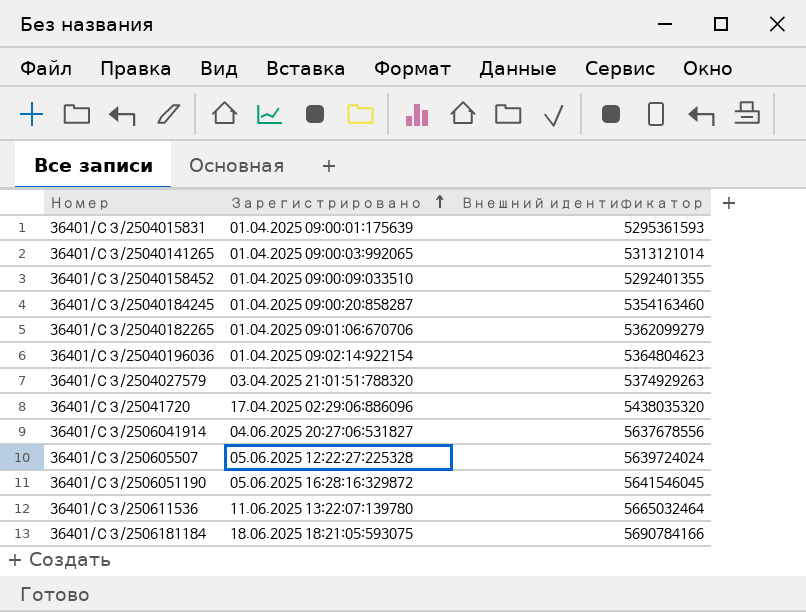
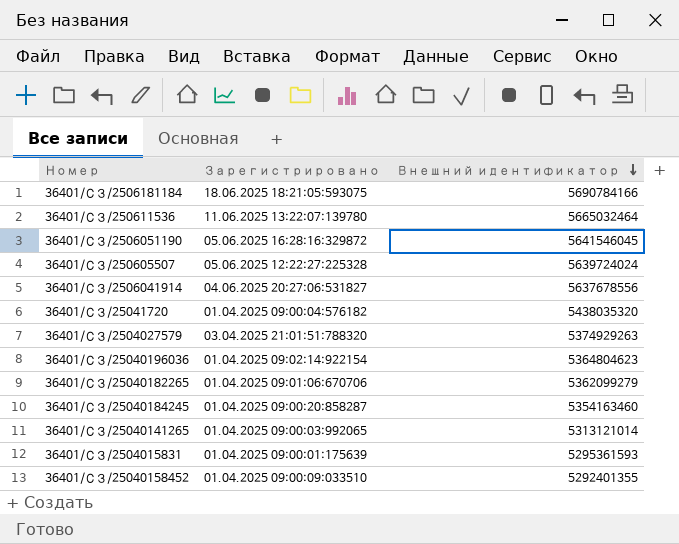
row order: Зарегистрировано ascending -> Внешний идентификатор descending
36401/СЗ/25041720 | Зарегистрировано: 17.04.2025 02:29:06:886096 -> 01.04.2025 09:00:04:576182

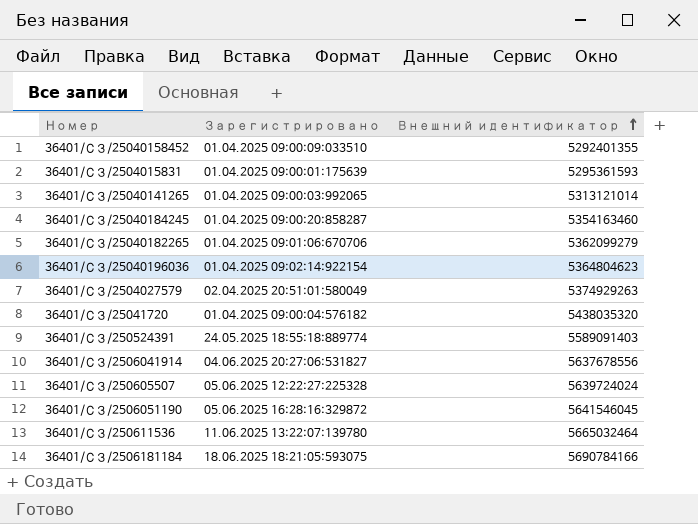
row order: Внешний идентификатор descending -> Внешний идентификатор ascending
36401/СЗ/2504027579 | Зарегистрировано: 03.04.2025 21:01:51:788320 -> 02.04.2025 20:51:01:580049
row 36401/СЗ/250524391: none -> 24.05.2025 18:55:18:889774 | 5589091403

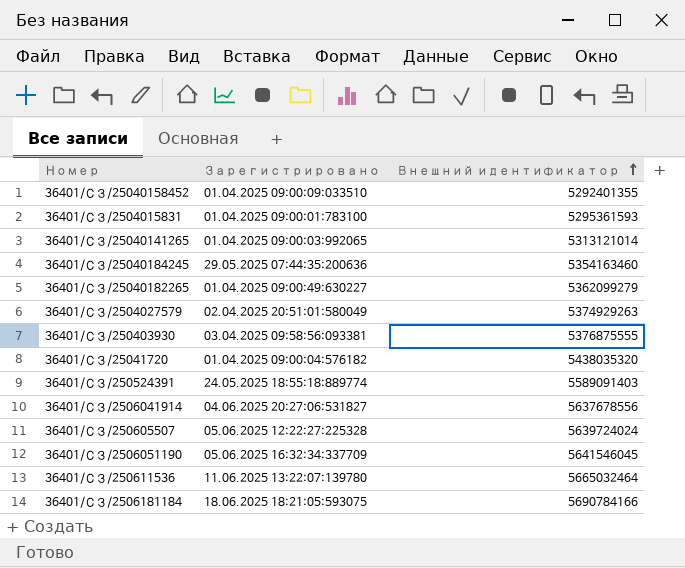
row 36401/СЗ/25040196036: 01.04.2025 09:02:14:922154 | 5364804623 -> none
36401/СЗ/2504015831 | Зарегистрировано: 01.04.2025 09:00:01:175639 -> 01.04.2025 09:00:01:783100
36401/СЗ/25040184245 | Зарегистрировано: 01.04.2025 09:00:20:858287 -> 29.05.2025 07:44:35:200636
36401/СЗ/25040182265 | Зарегистрировано: 01.04.2025 09:01:06:670706 -> 01.04.2025 09:00:49:630227
row 36401/СЗ/250403930: none -> 03.04.2025 09:58:56:093381 | 5376875555
36401/СЗ/2506051190 | Зарегистрировано: 05.06.2025 16:28:16:329872 -> 05.06.2025 16:32:34:337709

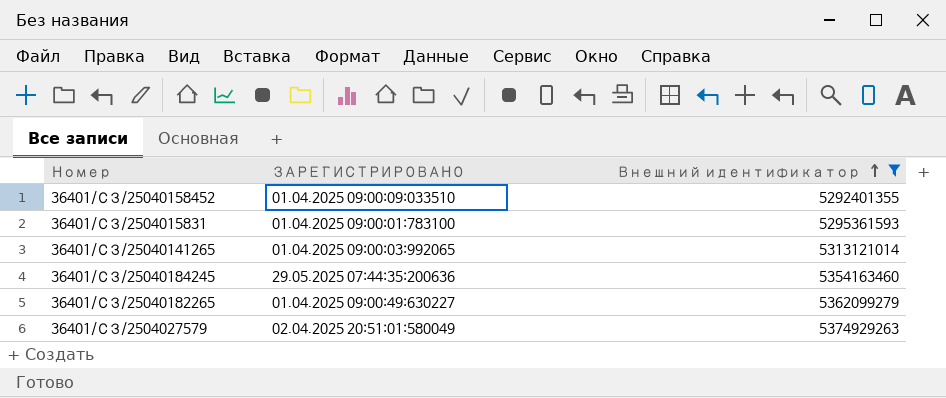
filter: none -> Внешний идентификатор <= 5374929263
column name: Зарегистрировано -> ЗАРЕГИСТРИРОВАНО

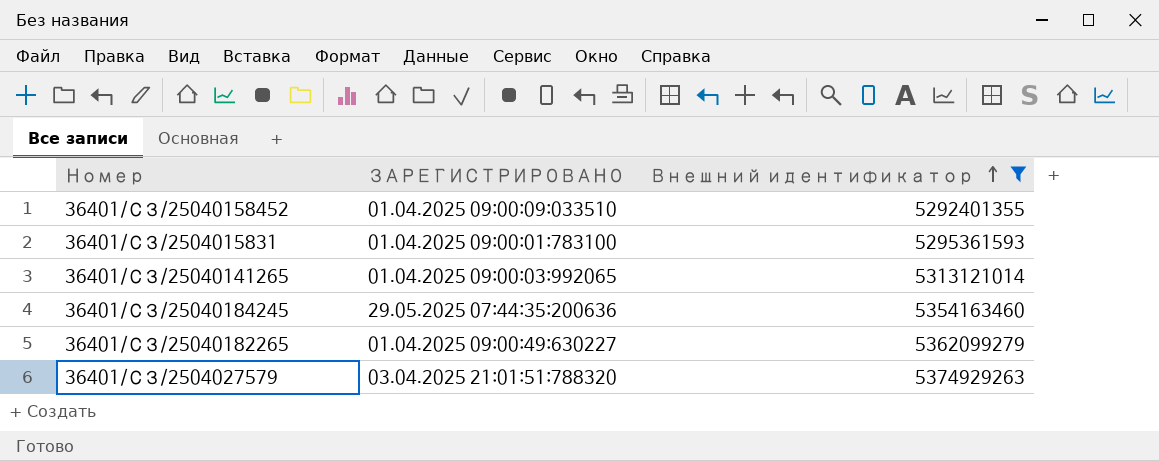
36401/СЗ/2504027579 | ЗАРЕГИСТРИРОВАНО: 02.04.2025 20:51:01:580049 -> 03.04.2025 21:01:51:788320

